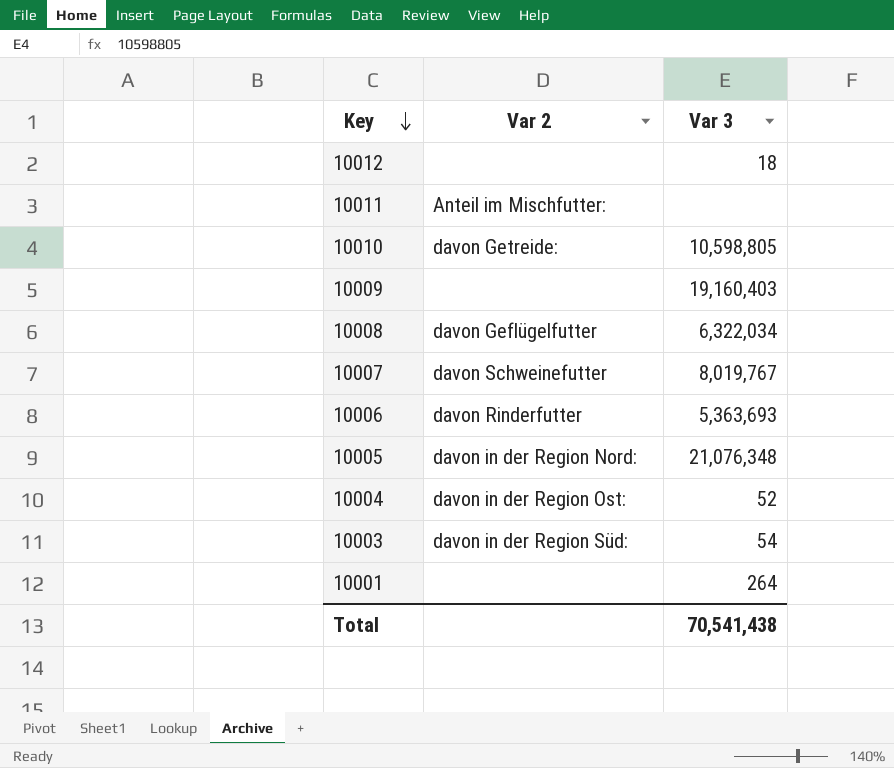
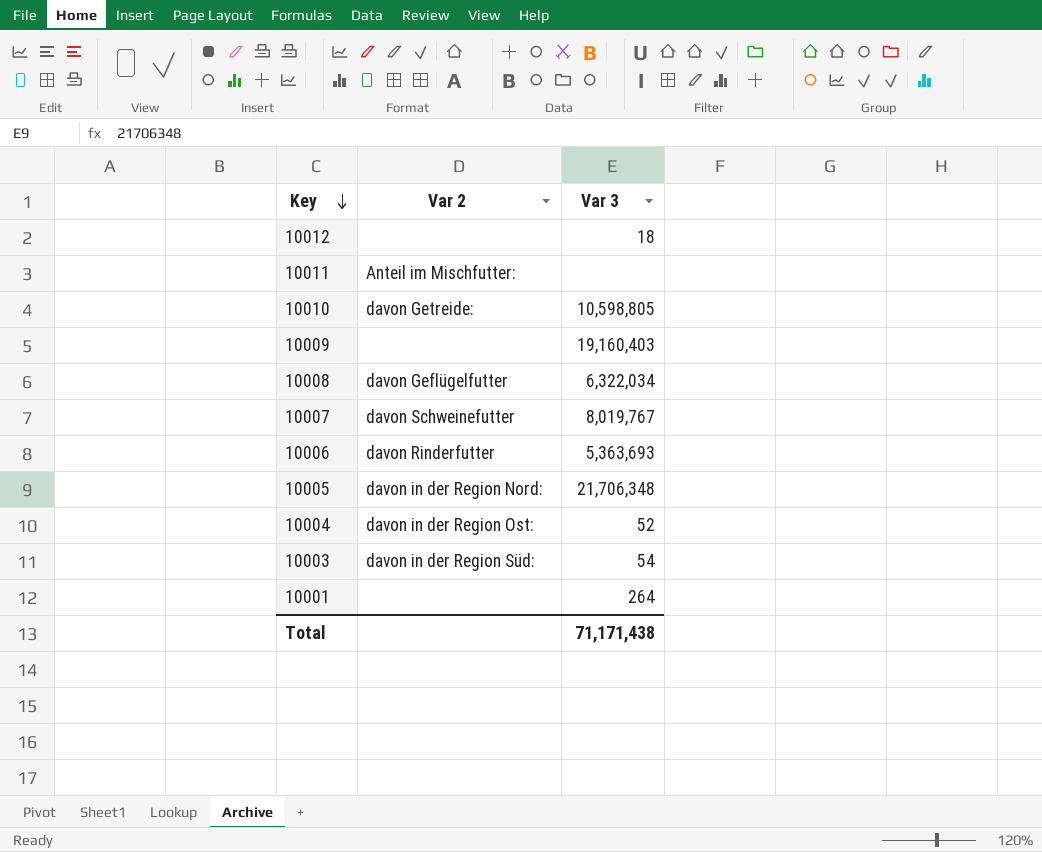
10005 | Var 3: 21,076,348 -> 21,706,348
Total | Var 3: 70,541,438 -> 71,171,438

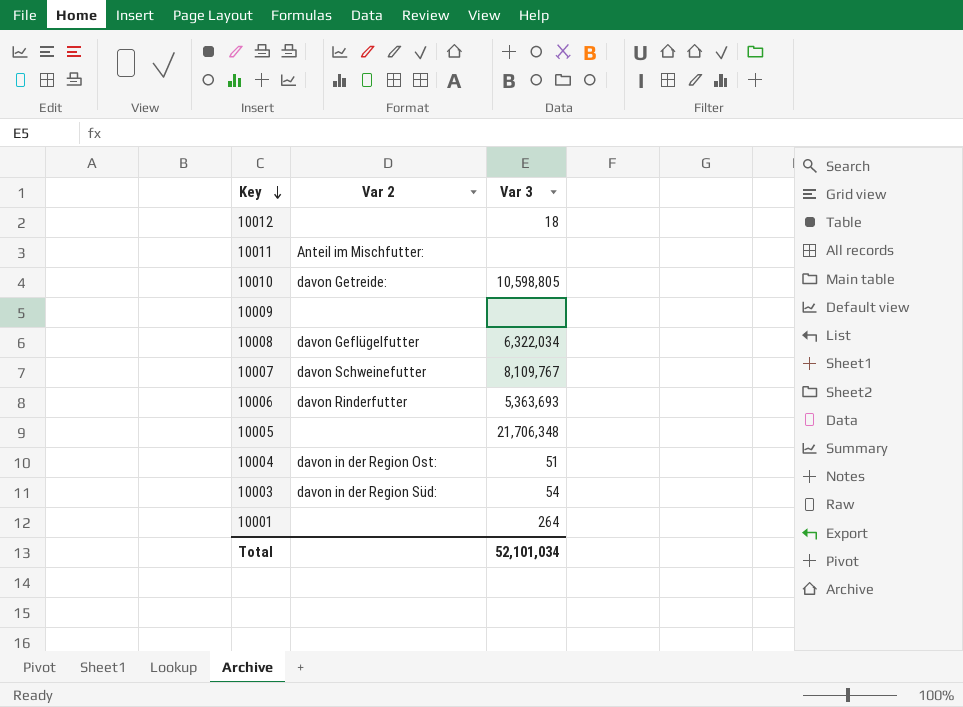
10009 | Var 3: 19,160,403 -> none
10007 | Var 3: 8,019,767 -> 8,109,767
10005 | Var 2: davon in der Region Nord: -> none
10004 | Var 3: 52 -> 51
Total | Var 3: 71,171,438 -> 52,101,034

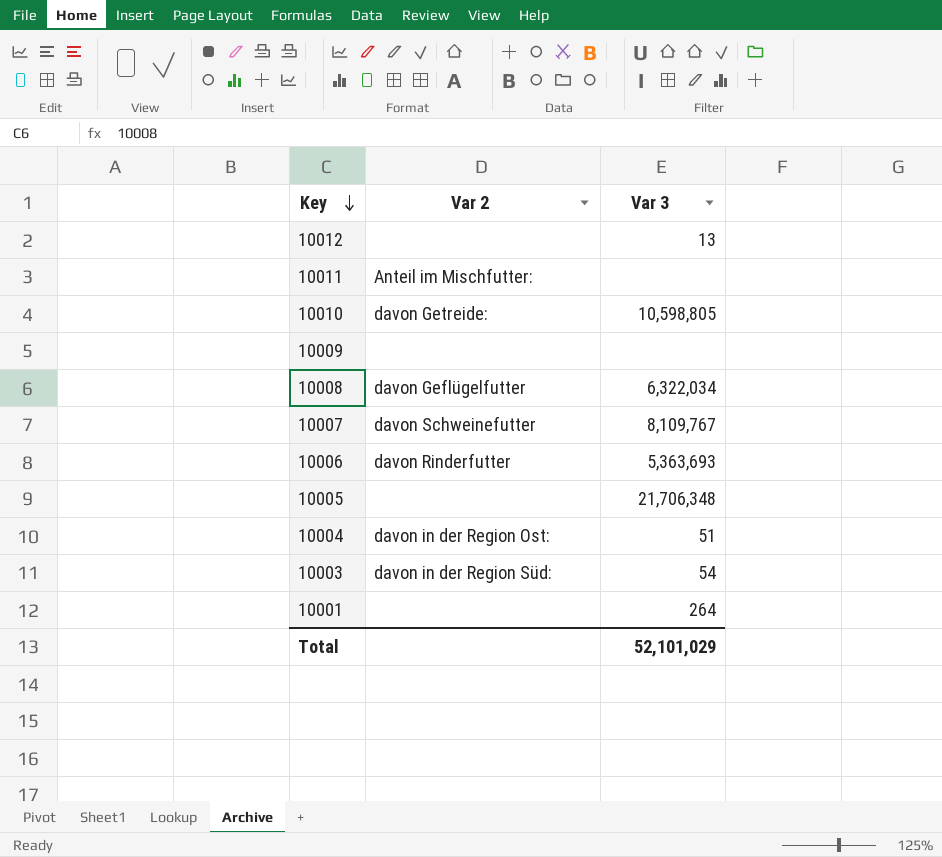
10012 | Var 3: 18 -> 13
Total | Var 3: 52,101,034 -> 52,101,029

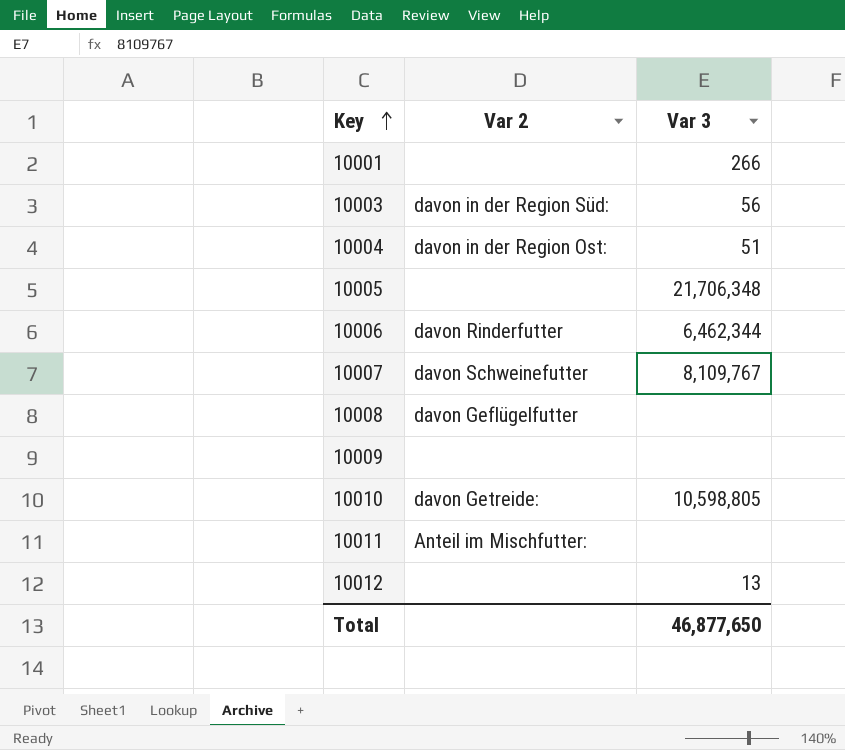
row order: Key descending -> Key ascending
10001 | Var 3: 264 -> 266
10003 | Var 3: 54 -> 56
10006 | Var 3: 5,363,693 -> 6,462,344
10008 | Var 3: 6,322,034 -> none
Total | Var 3: 52,101,029 -> 46,877,650

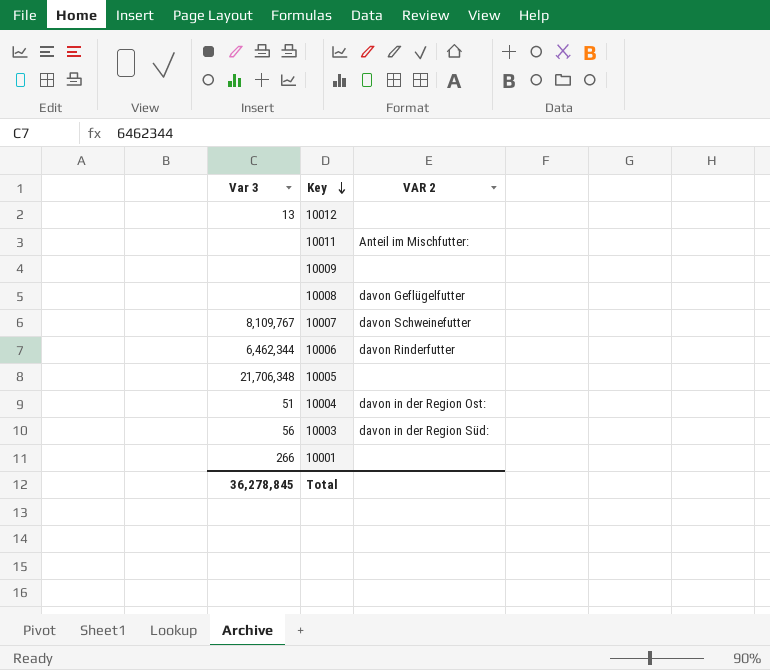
row order: Key ascending -> Key descending
column Var 3 | position: 3 -> 1
column name: Var 2 -> VAR 2
row 10010: davon Getreide: | 10,598,805 -> none
Total | Var 3: 46,877,650 -> 36,278,845

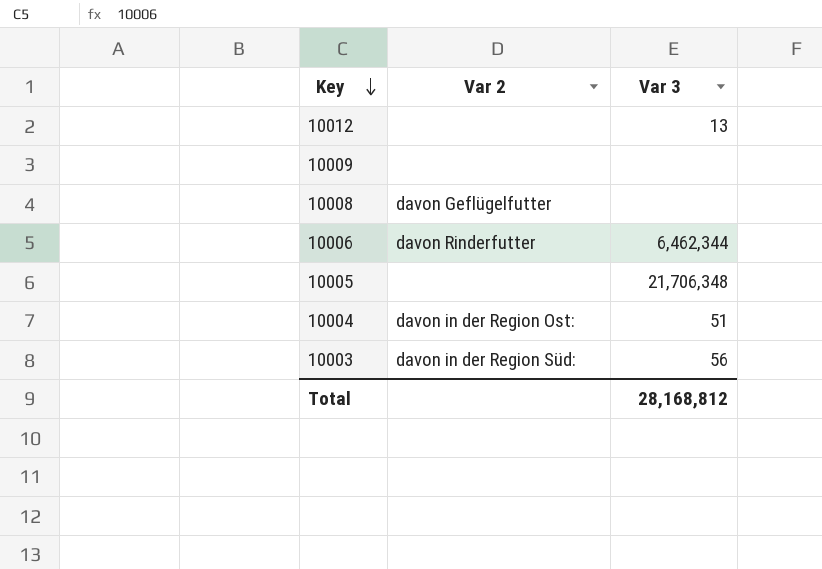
column name: VAR 2 -> Var 2
column Var 3 | position: 1 -> 3
row 10011: none | Anteil im Mischfutter: -> none
row 10007: 8,109,767 | davon Schweinefutter -> none
row 10001: 266 | none -> none
Total | Var 3: 36,278,845 -> 28,168,812

